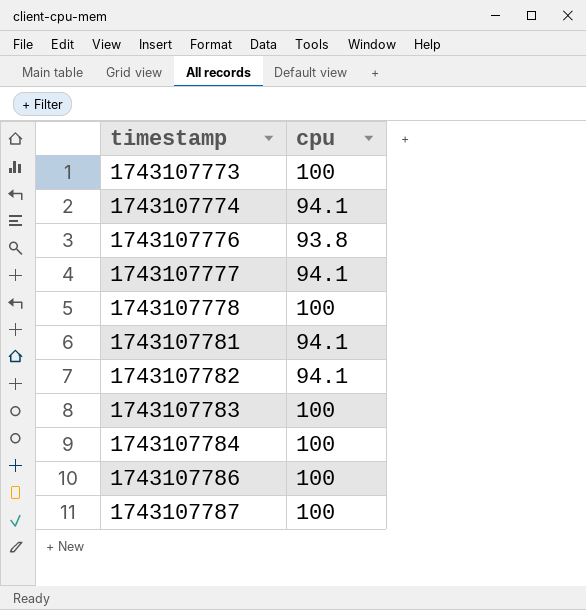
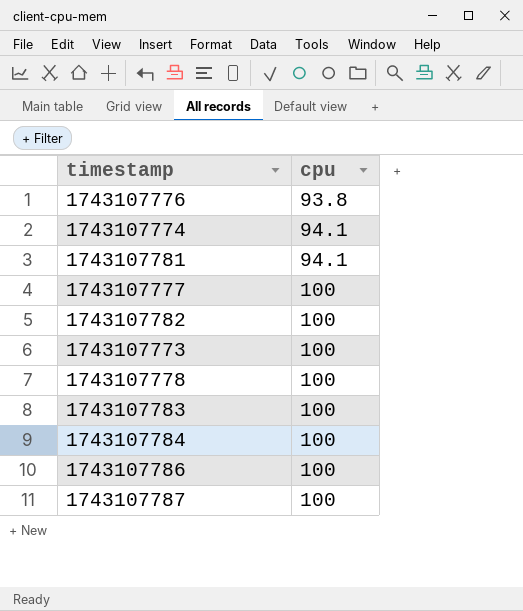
row order: timestamp ascending -> cpu ascending
1743107777 | cpu: 94.1 -> 100
1743107782 | cpu: 94.1 -> 100

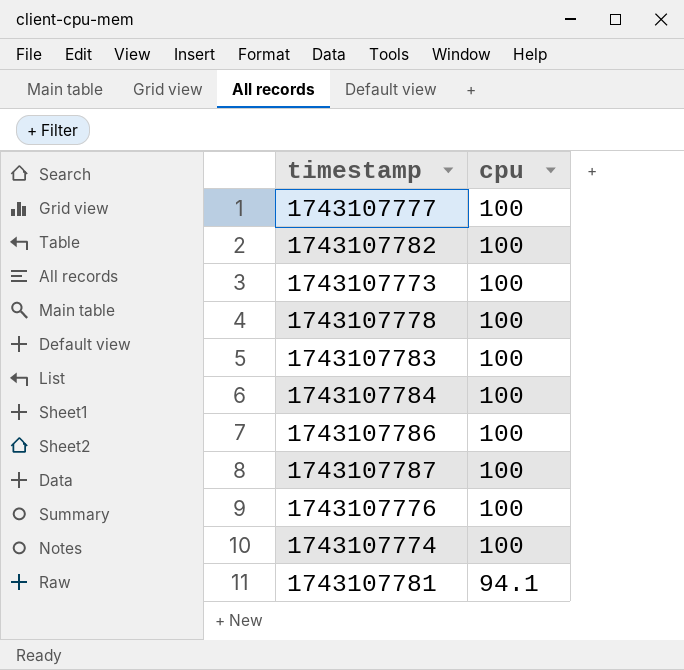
row order: cpu ascending -> cpu descending
1743107776 | cpu: 93.8 -> 100
1743107774 | cpu: 94.1 -> 100

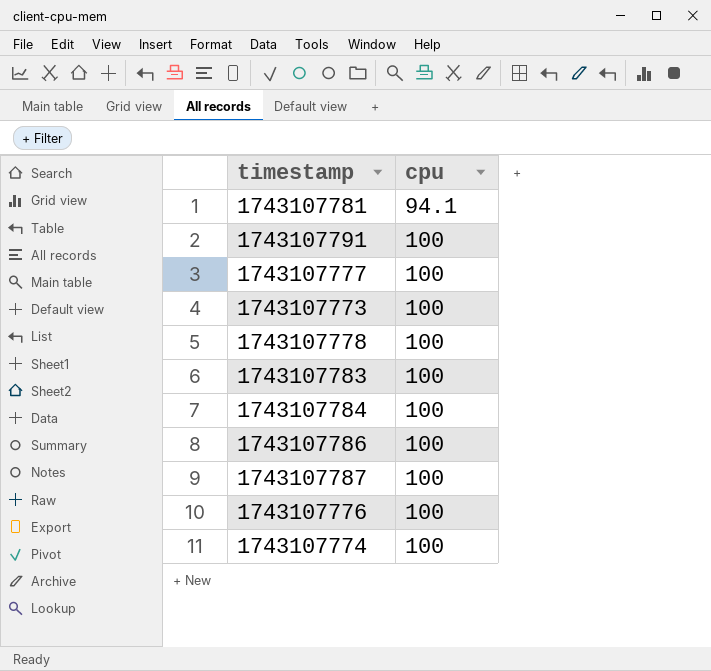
row order: cpu descending -> cpu ascending
row 1743107782: 100 -> none
row 1743107791: none -> 100

